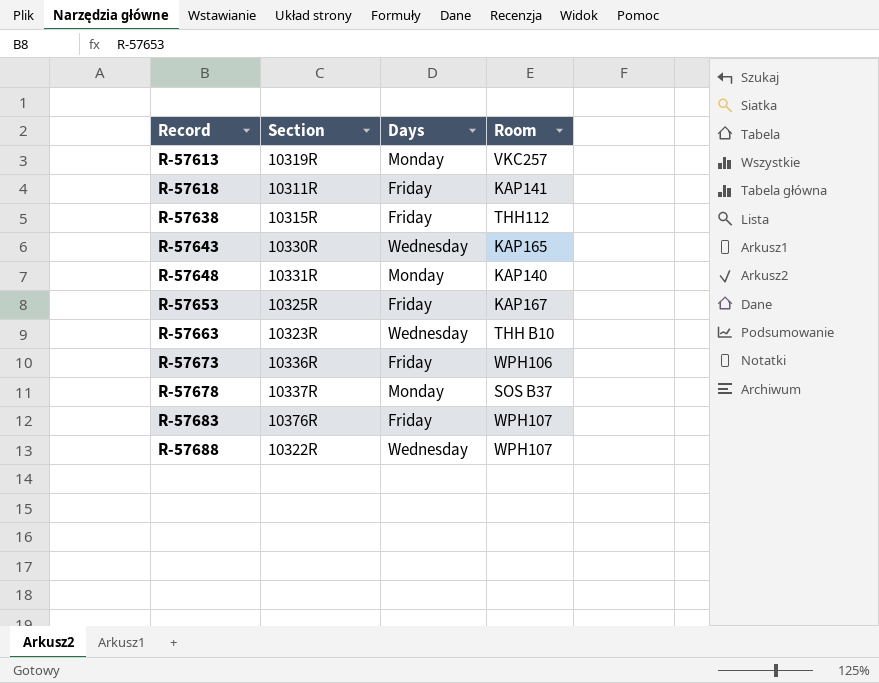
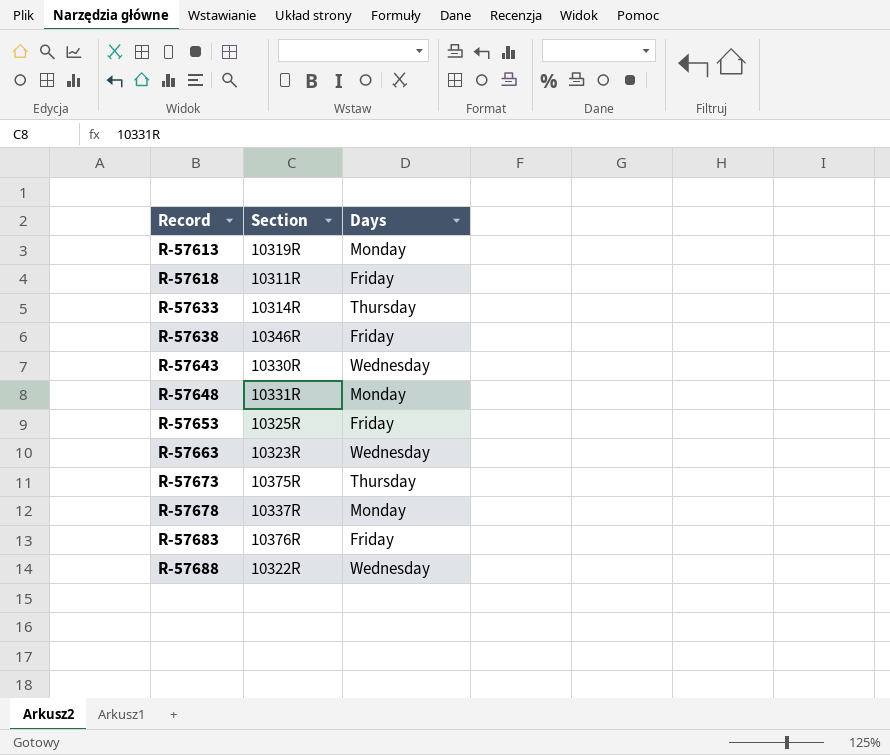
column Room | position: 4 -> none
row R-57633: none -> 10314R | Thursday
R-57638 | Section: 10315R -> 10346R
R-57673 | Section: 10336R -> 10375R
R-57673 | Days: Friday -> Thursday

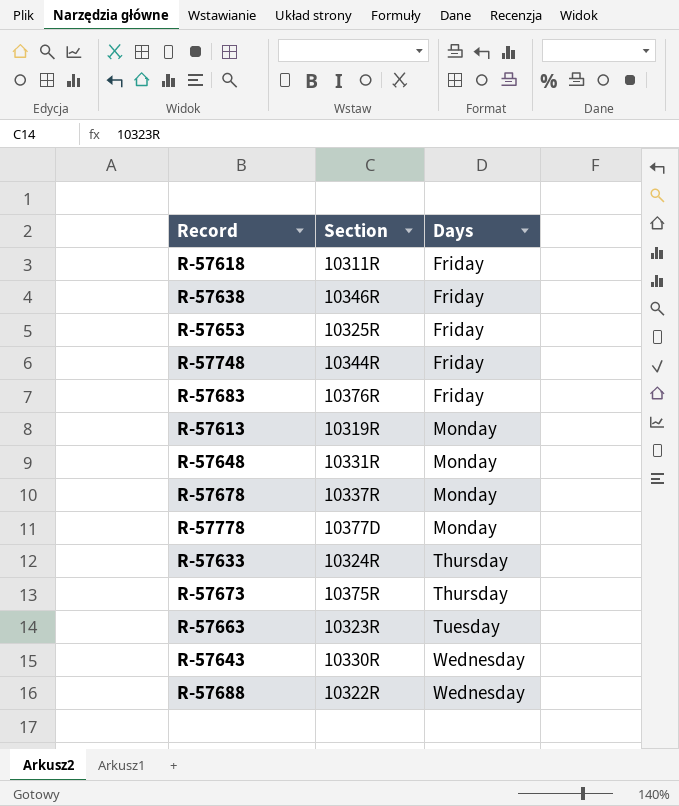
row order: Record ascending -> Days ascending
row R-57748: none -> 10344R | Friday
row R-57778: none -> 10377D | Monday
R-57633 | Section: 10314R -> 10324R
R-57663 | Days: Wednesday -> Tuesday

